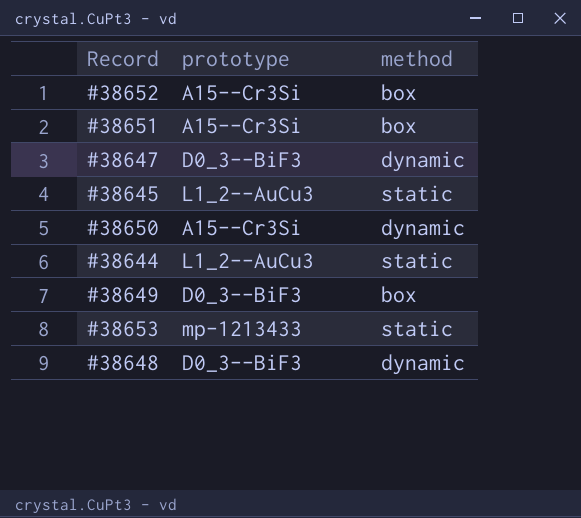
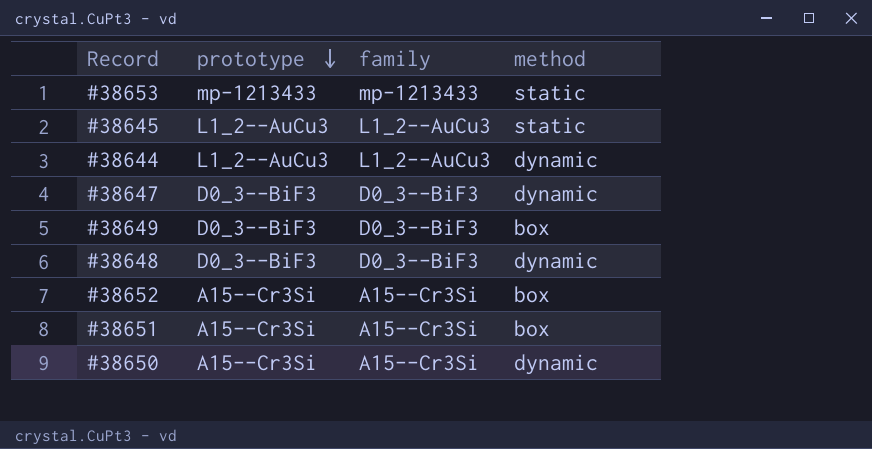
row order: none -> prototype descending
column family | position: none -> 3
#38644 | method: static -> dynamic

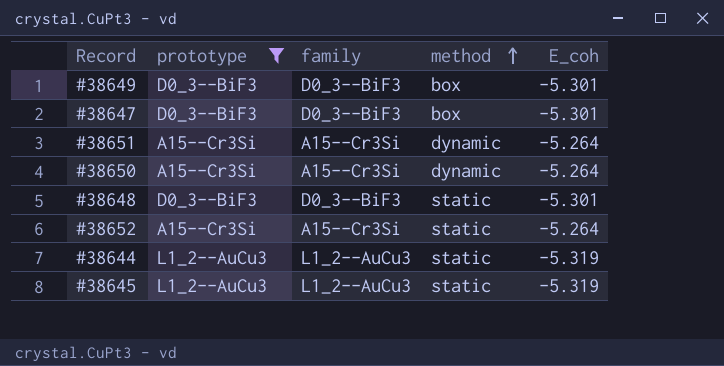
filter: none -> prototype != mp-1213433
row order: prototype descending -> method ascending
column E_coh | position: none -> 5
#38647 | method: dynamic -> box
#38651 | method: box -> dynamic
#38648 | method: dynamic -> static
#38652 | method: box -> static
#38644 | method: dynamic -> static

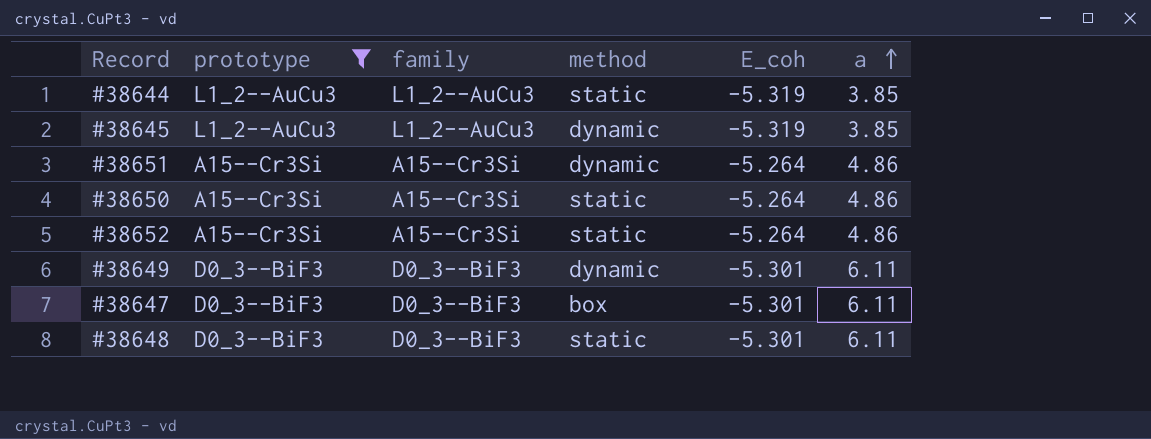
row order: method ascending -> a ascending
column a | position: none -> 6
#38645 | method: static -> dynamic
#38650 | method: dynamic -> static
#38649 | method: box -> dynamic

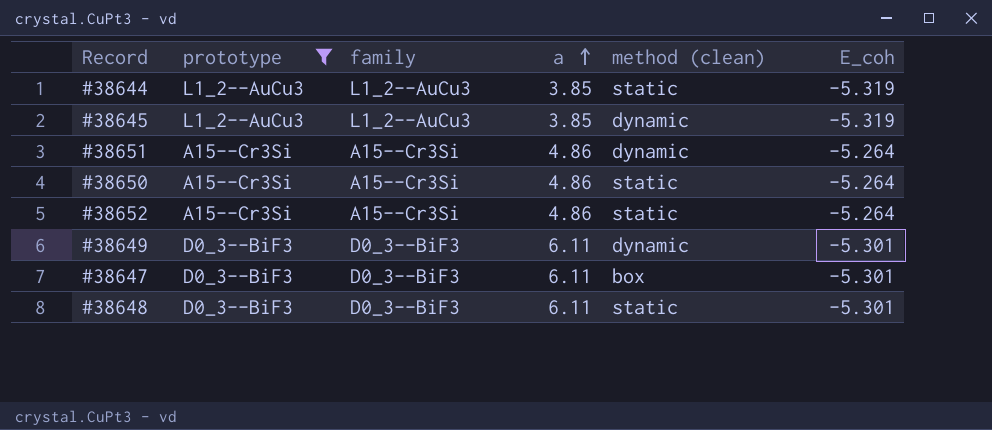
column a | position: 6 -> 4
column name: method -> method (clean)

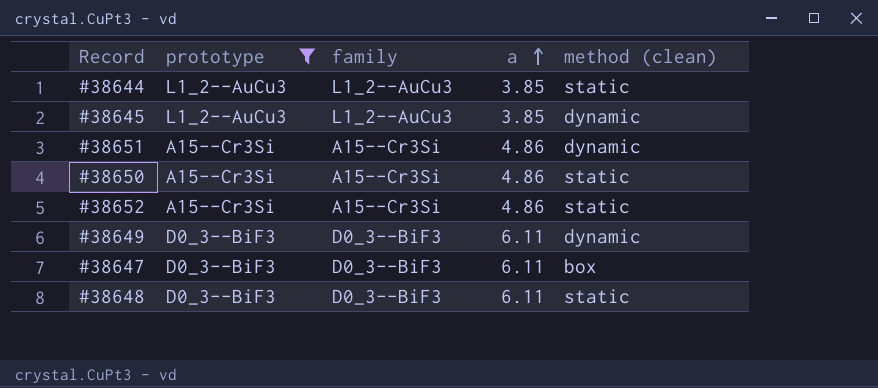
column E_coh | position: 6 -> none

